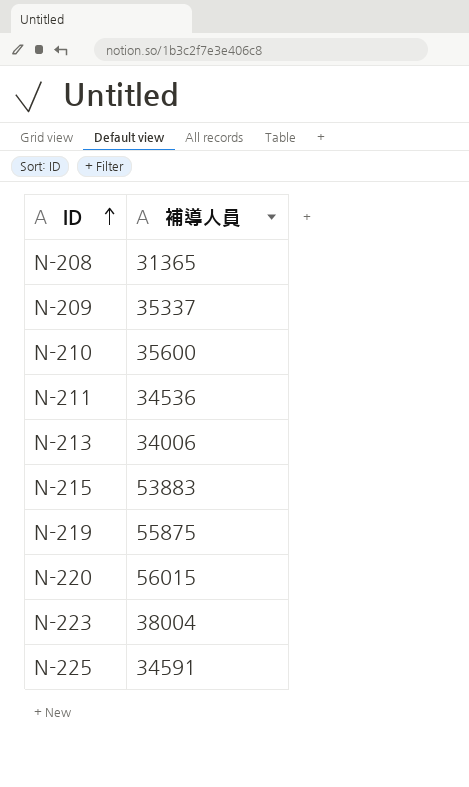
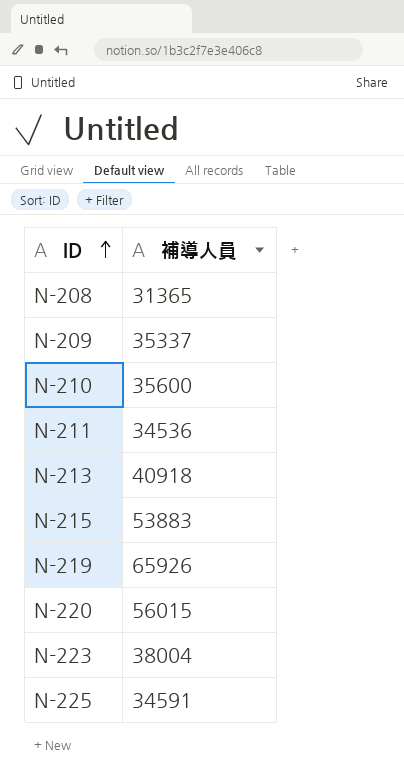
N-213 | 補導人員: 34006 -> 40918
N-219 | 補導人員: 55875 -> 65926

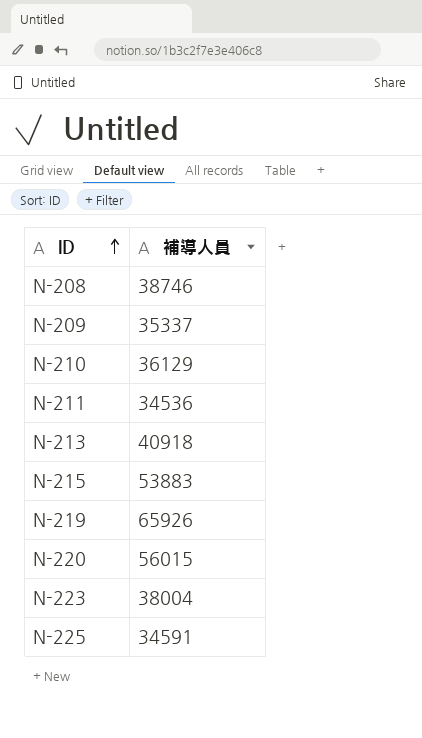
N-208 | 補導人員: 31365 -> 38746
N-210 | 補導人員: 35600 -> 36129

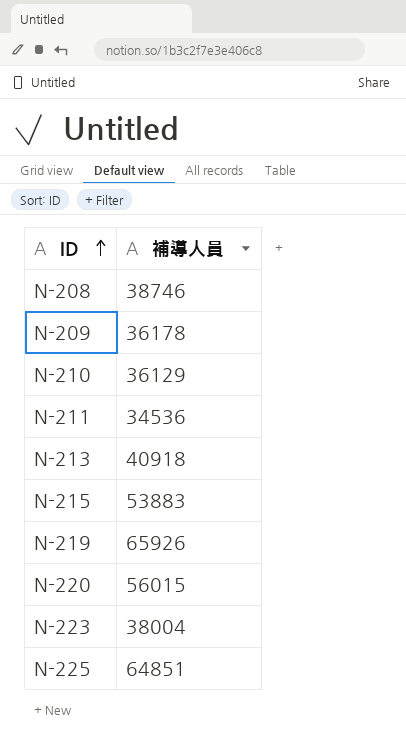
N-209 | 補導人員: 35337 -> 36178
N-225 | 補導人員: 34591 -> 64851

